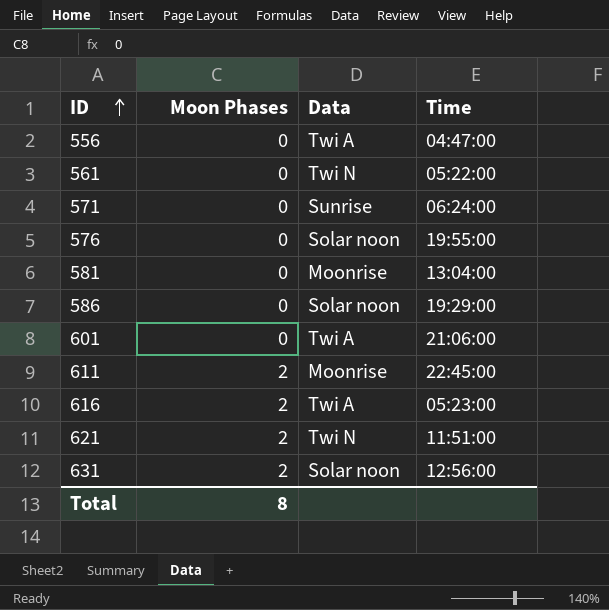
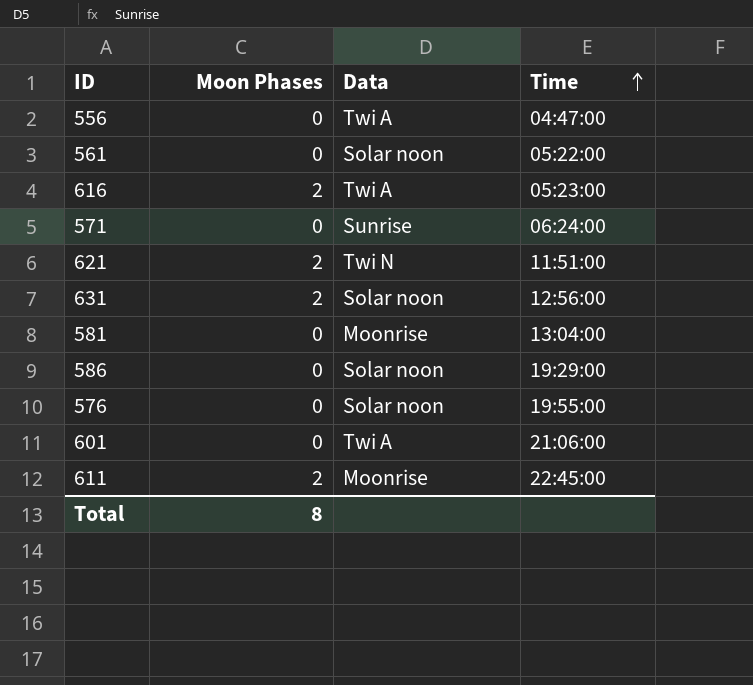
row order: ID ascending -> Time ascending
561 | Data: Twi N -> Solar noon

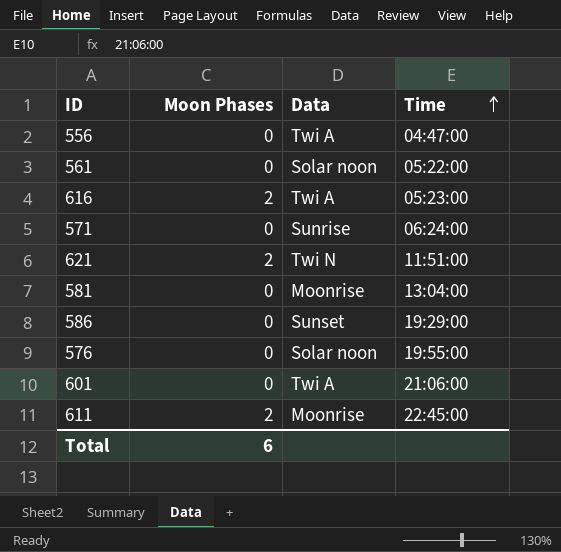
row 631: 2 | Solar noon | 12:56:00 -> none
586 | Data: Solar noon -> Sunset
Total | Moon Phases: 8 -> 6

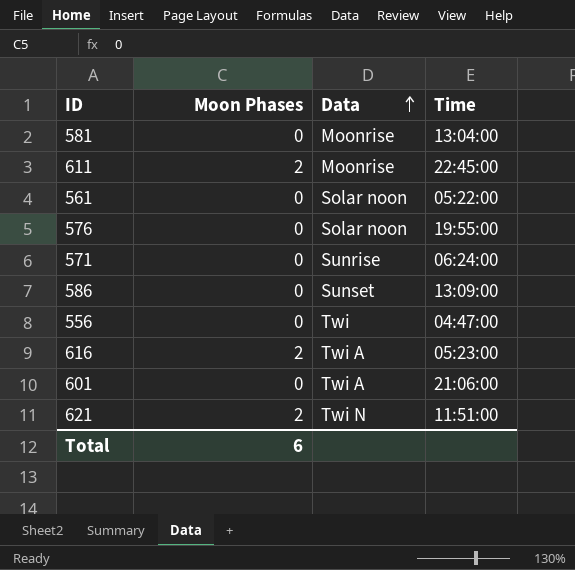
row order: Time ascending -> Data ascending
586 | Time: 19:29:00 -> 13:09:00
556 | Data: Twi A -> Twi

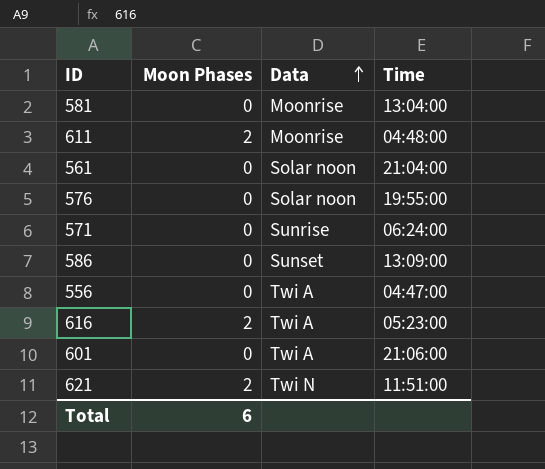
611 | Time: 22:45:00 -> 04:48:00
561 | Time: 05:22:00 -> 21:04:00
556 | Data: Twi -> Twi A

